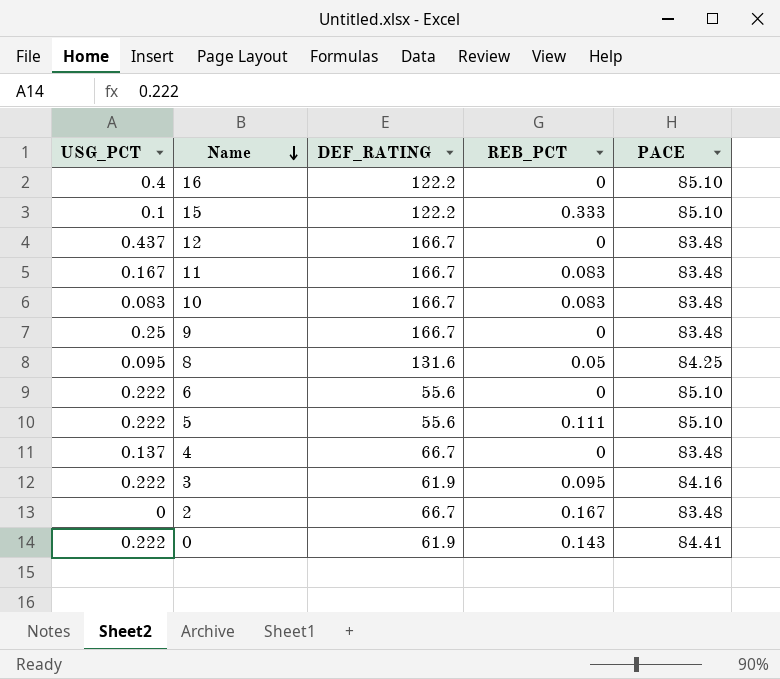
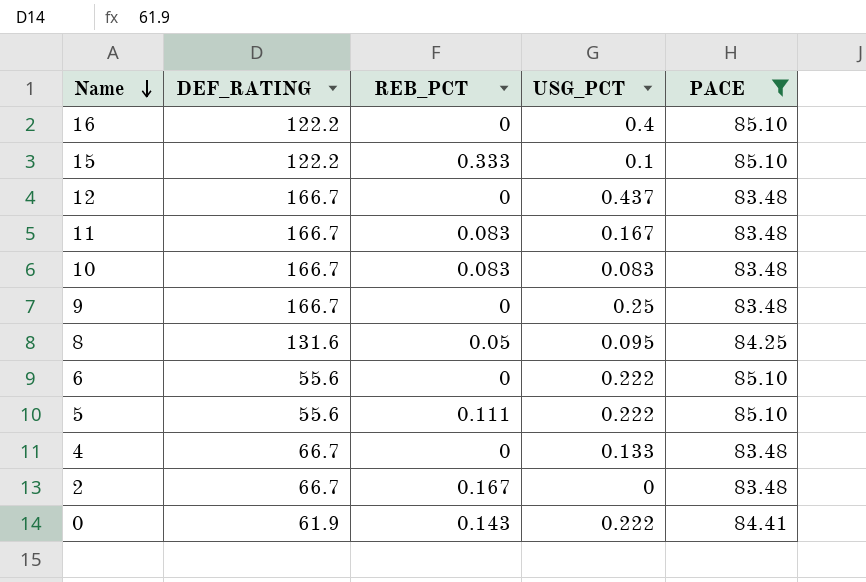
filter: none -> PACE != 84.16
column USG_PCT | position: 1 -> 4
4 | USG_PCT: 0.137 -> 0.133

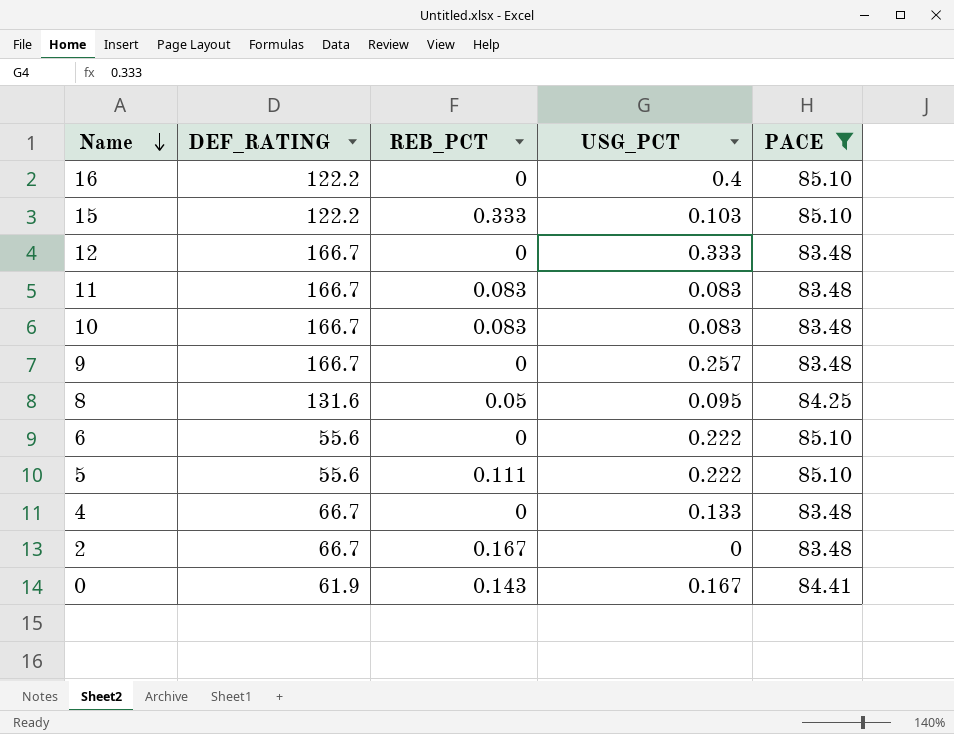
15 | USG_PCT: 0.1 -> 0.103
12 | USG_PCT: 0.437 -> 0.333
11 | USG_PCT: 0.167 -> 0.083
9 | USG_PCT: 0.25 -> 0.257
0 | USG_PCT: 0.222 -> 0.167

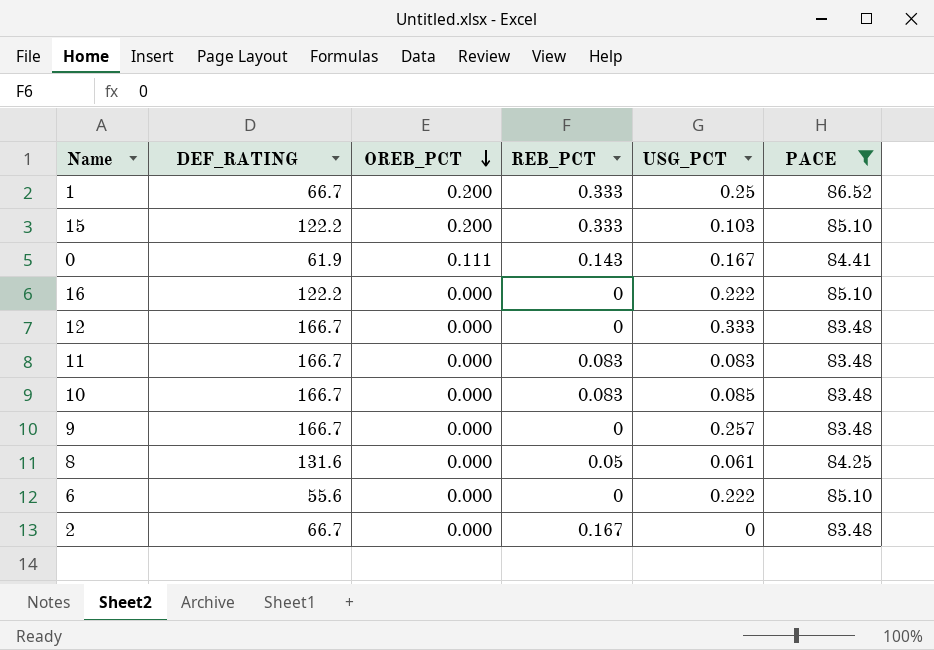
row order: Name descending -> OREB_PCT descending
column OREB_PCT | position: none -> 3
row 5: 55.6 | 0.111 | 0.222 | 85.10 -> none
row 4: 66.7 | 0 | 0.133 | 83.48 -> none
row 1: none -> 66.7 | 0.200 | 0.333 | 0.25 | 86.52
16 | USG_PCT: 0.4 -> 0.222
10 | USG_PCT: 0.083 -> 0.085
8 | USG_PCT: 0.095 -> 0.061

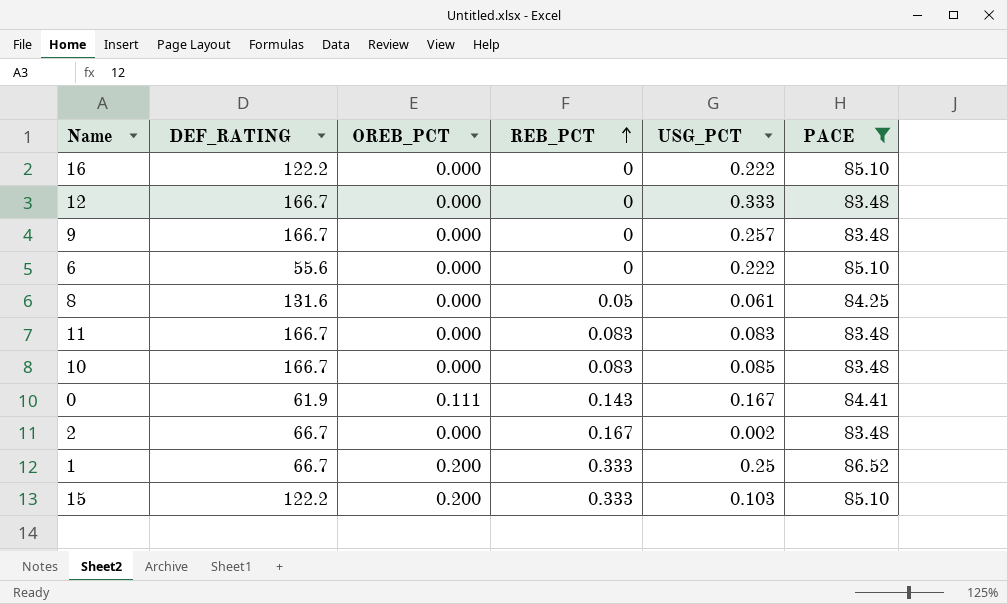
row order: OREB_PCT descending -> REB_PCT ascending
2 | USG_PCT: 0 -> 0.002

